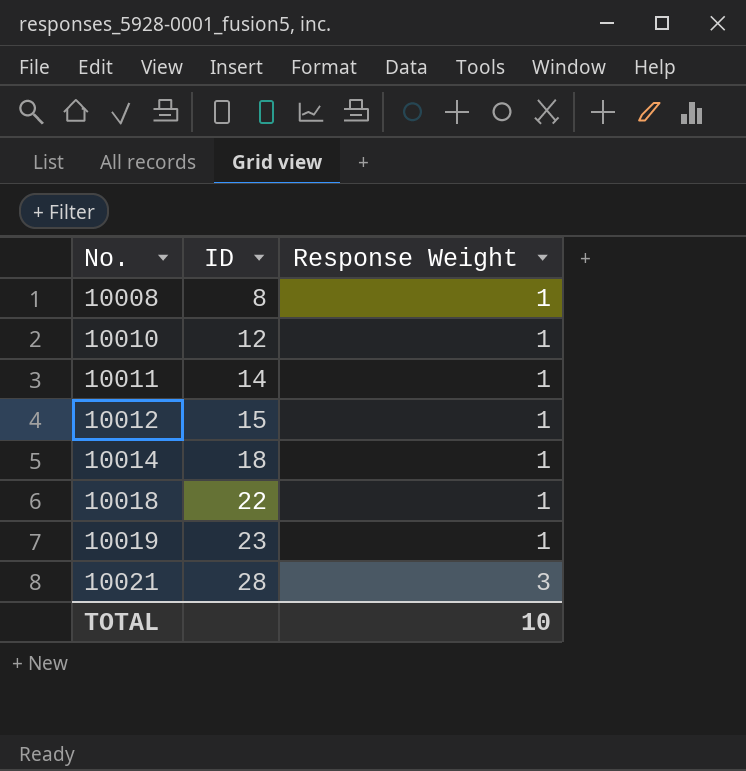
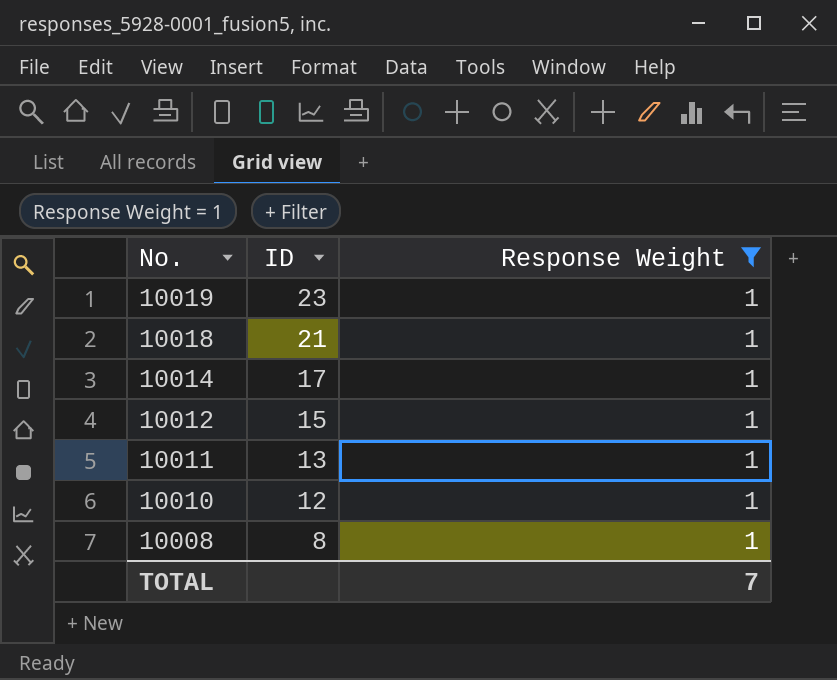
filter: none -> Response Weight = 1
row order: No. ascending -> No. descending
10018 | ID: 22 -> 21
10014 | ID: 18 -> 17
10011 | ID: 14 -> 13
TOTAL | Response Weight: 10 -> 7

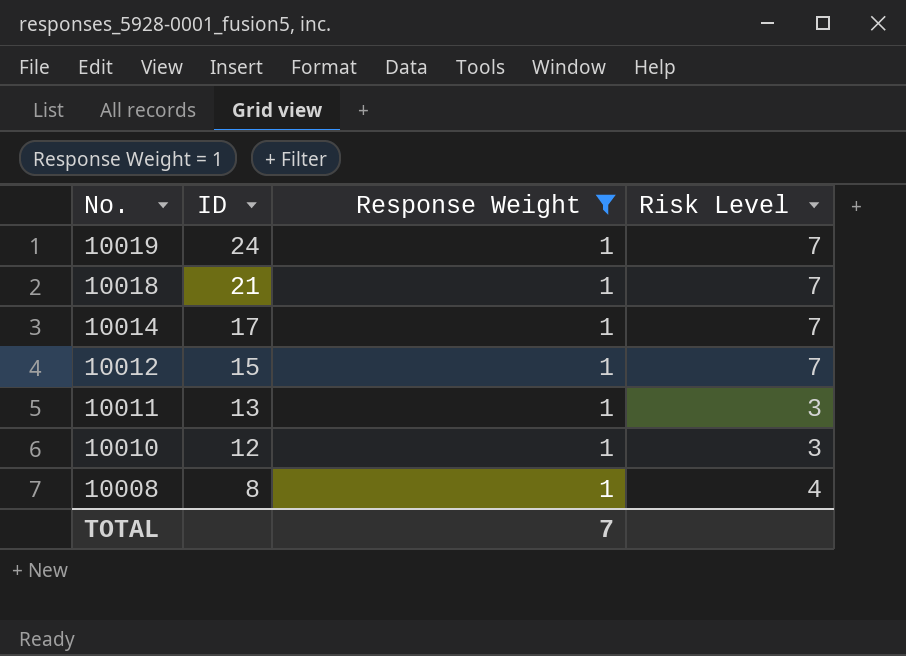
column Risk Level | position: none -> 4
10019 | ID: 23 -> 24

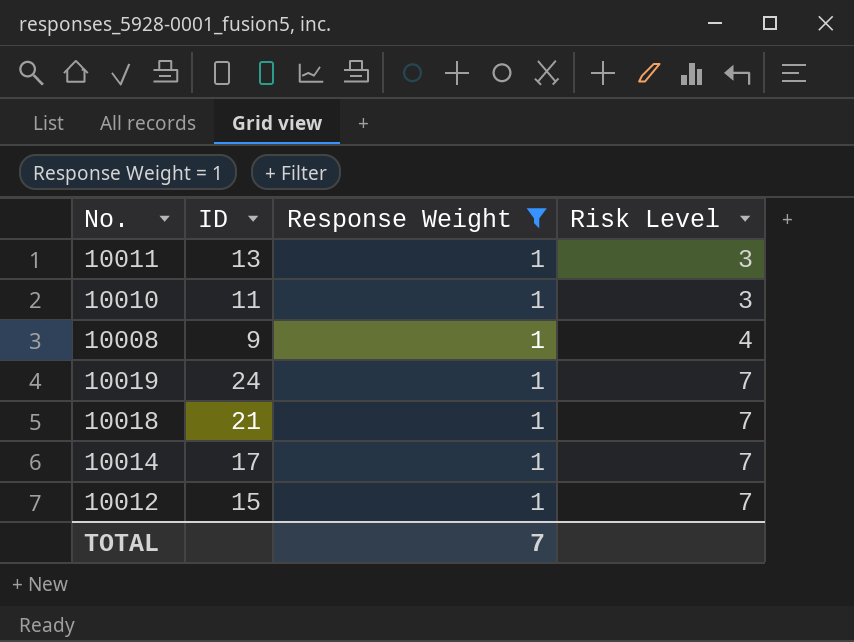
row order: No. descending -> Risk Level ascending
10010 | ID: 12 -> 11
10008 | ID: 8 -> 9

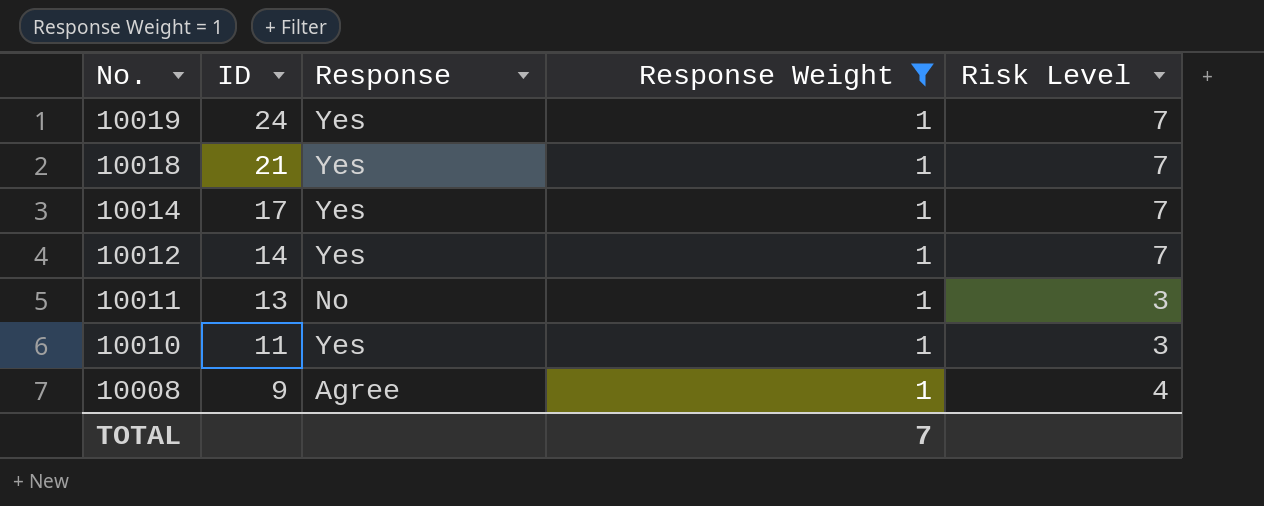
row order: Risk Level ascending -> No. descending
column Response | position: none -> 3
10012 | ID: 15 -> 14

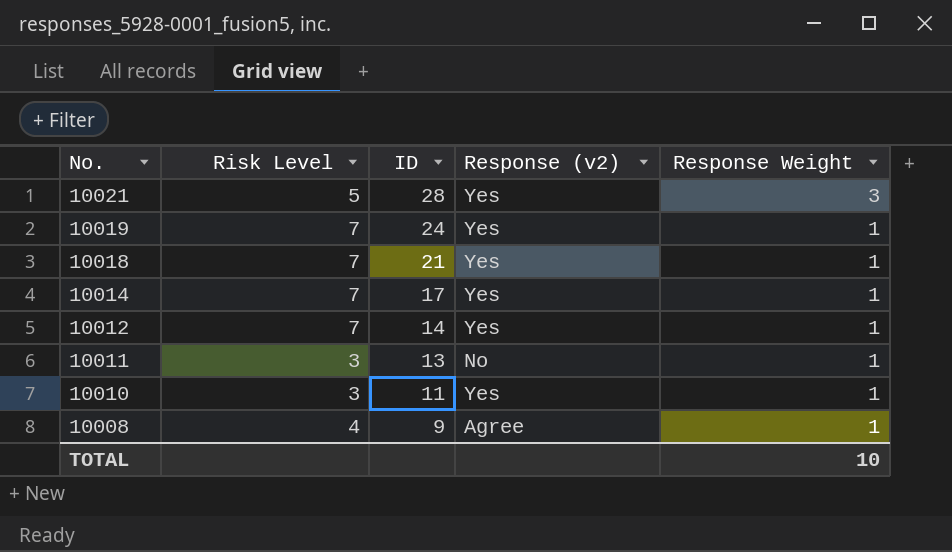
filter: Response Weight = 1 -> none
column Risk Level | position: 5 -> 2
column name: Response -> Response (v2)
TOTAL | Response Weight: 7 -> 10

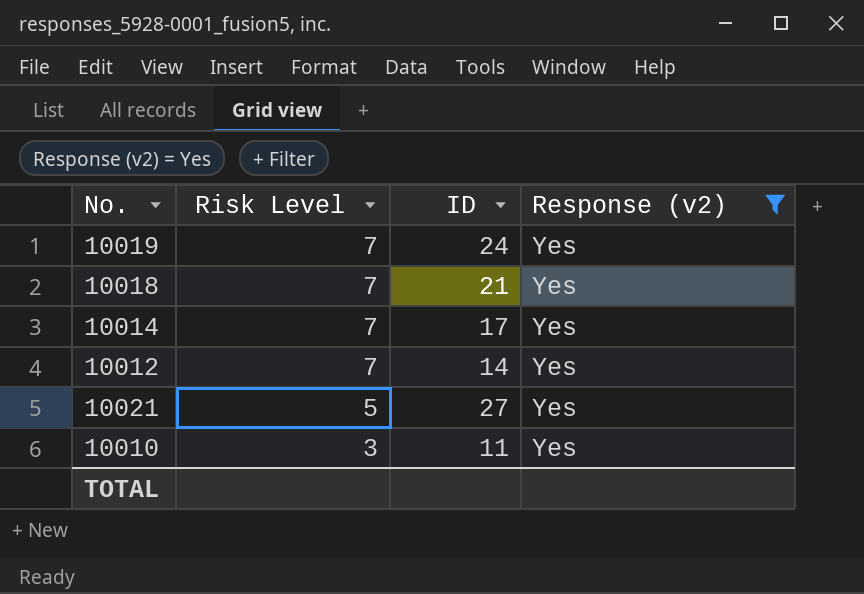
filter: none -> Response (v2) = Yes
row order: No. descending -> Risk Level descending
column Response Weight | position: 5 -> none
10021 | ID: 28 -> 27

